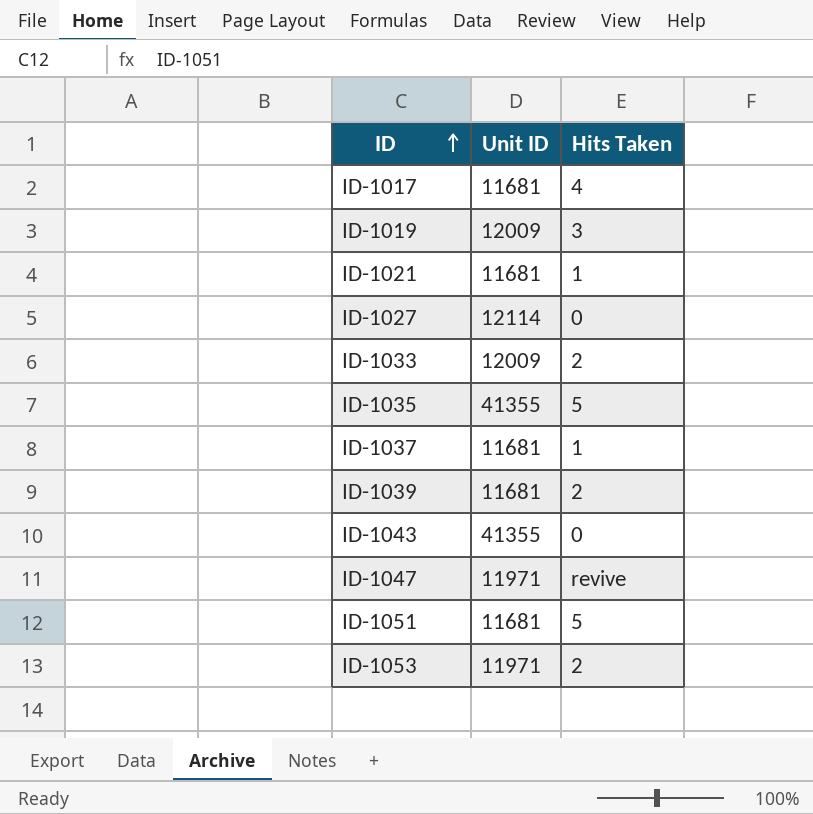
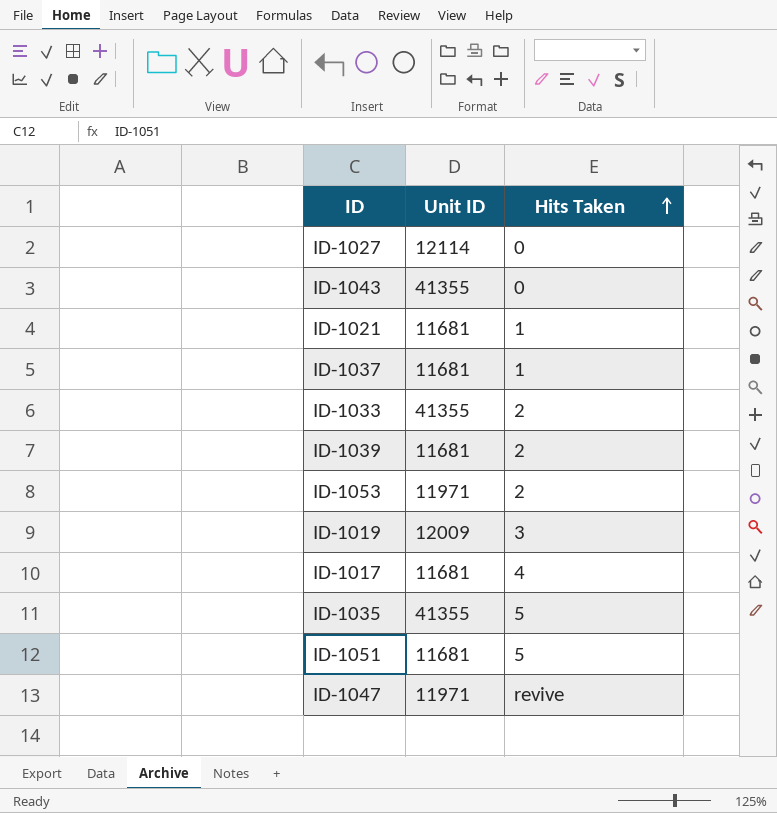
row order: ID ascending -> Hits Taken ascending
ID-1033 | Unit ID: 12009 -> 41355

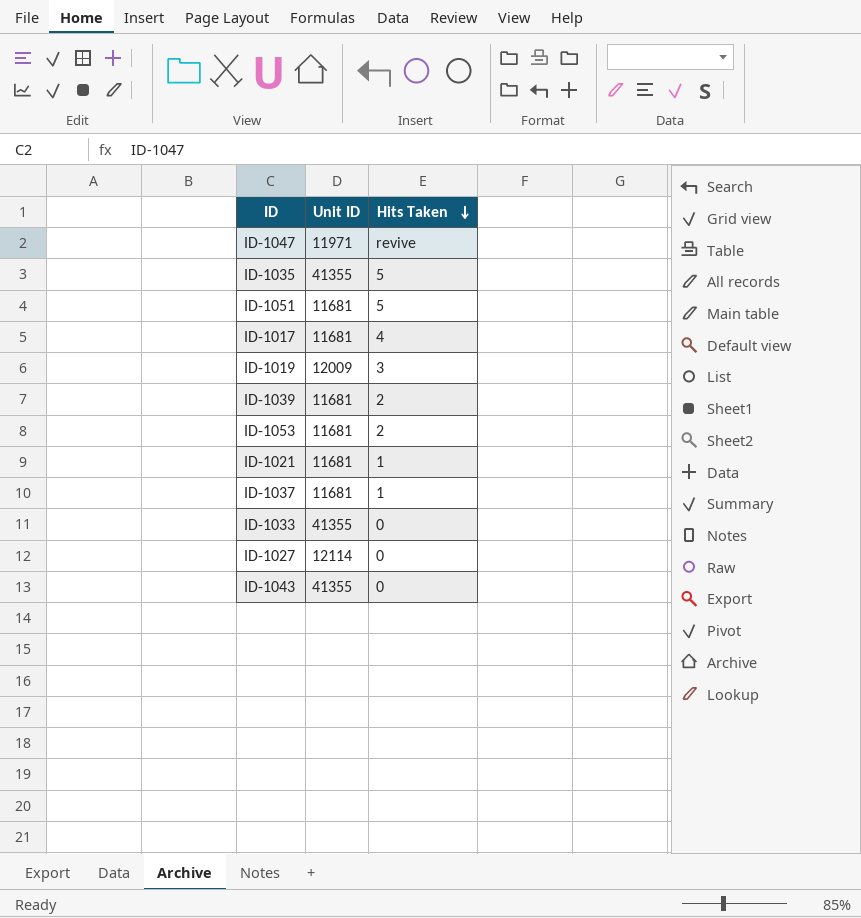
row order: Hits Taken ascending -> Hits Taken descending
ID-1053 | Unit ID: 11971 -> 11681
ID-1033 | Hits Taken: 2 -> 0

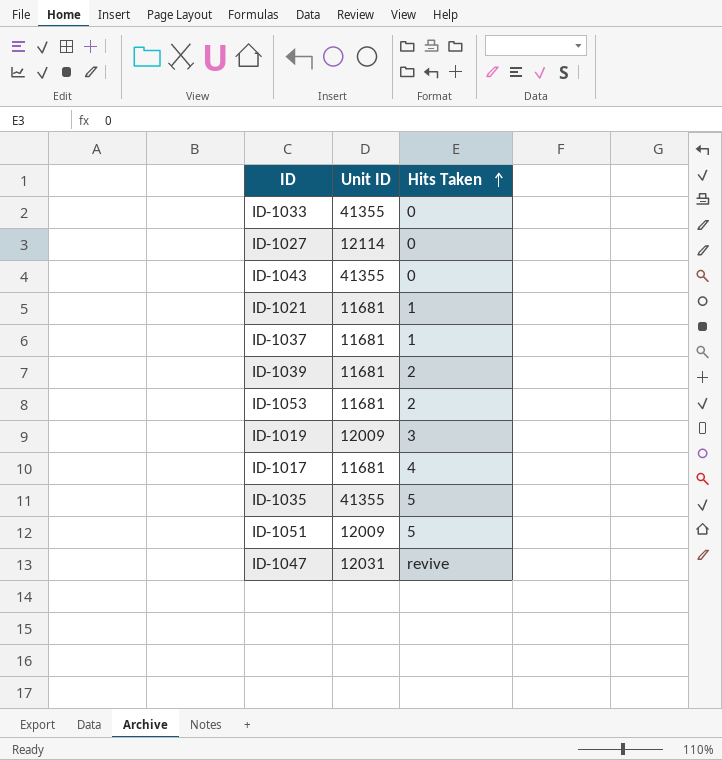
row order: Hits Taken descending -> Hits Taken ascending
ID-1051 | Unit ID: 11681 -> 12009
ID-1047 | Unit ID: 11971 -> 12031

